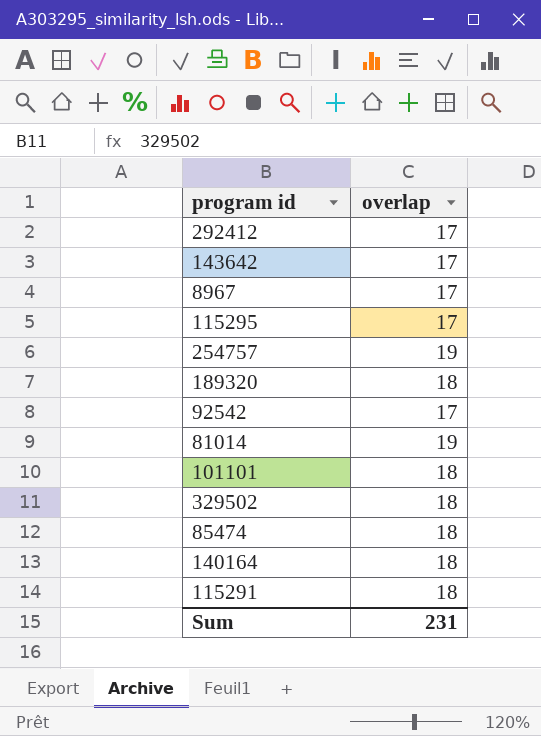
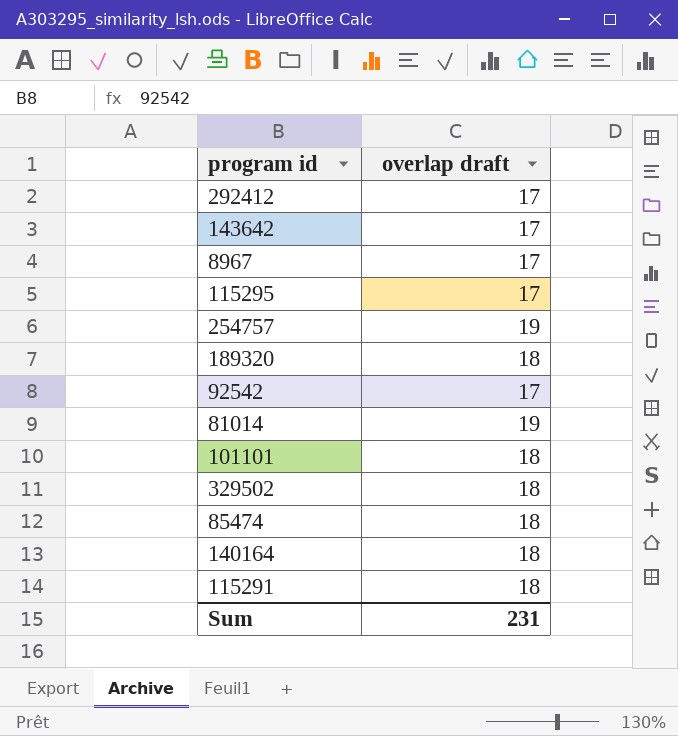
column name: overlap -> overlap draft

